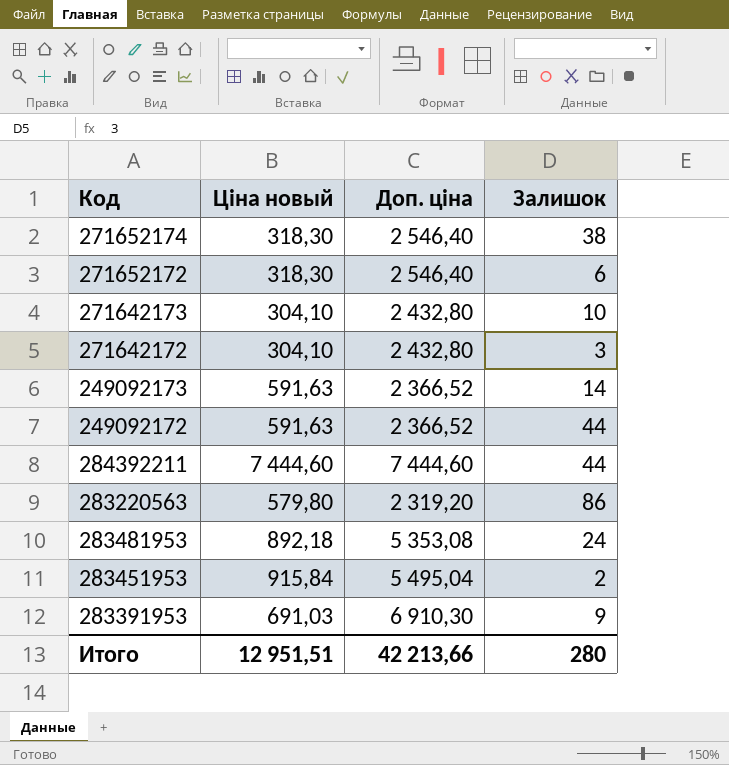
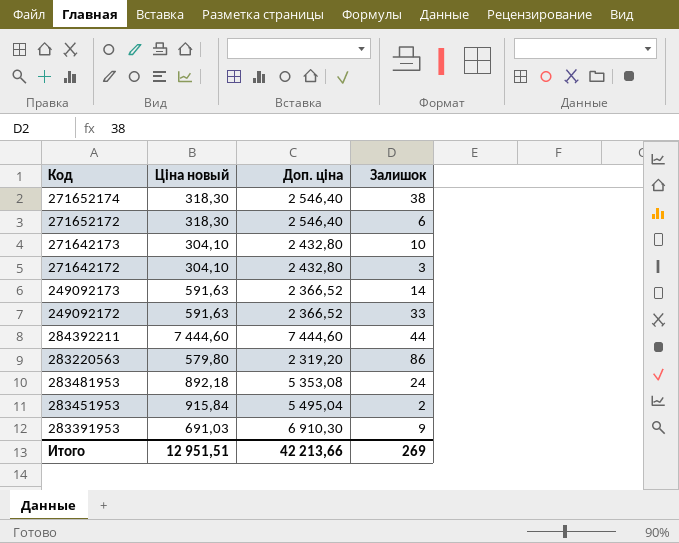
249092172 | Залишок: 44 -> 33
Итого | Залишок: 280 -> 269

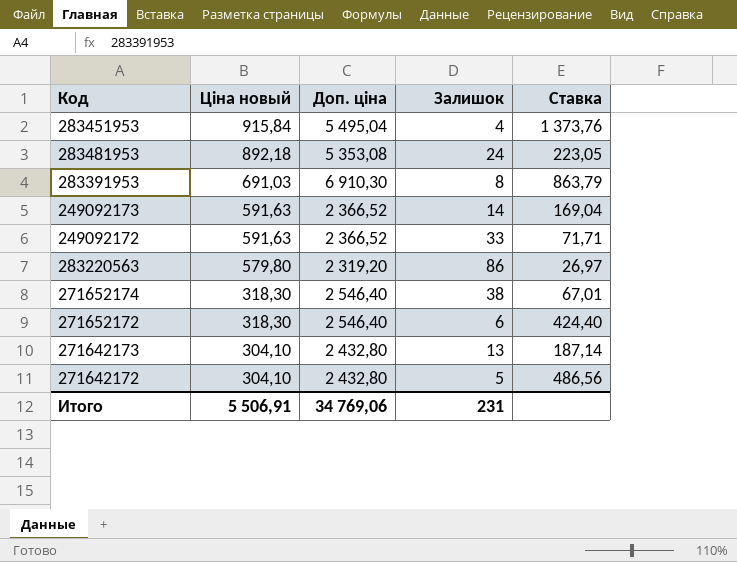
row order: none -> Ціна новый descending
column Ставка | formula: none -> [Доп. ціна] / [Залишок]
row 284392211: 7 444,60 | 7 444,60 | 44 -> none
283451953 | Залишок: 2 -> 4
283391953 | Залишок: 9 -> 8
271642173 | Залишок: 10 -> 13
271642172 | Залишок: 3 -> 5
Итого | Ціна новый: 12 951,51 -> 5 506,91
Итого | Доп. ціна: 42 213,66 -> 34 769,06
Итого | Залишок: 269 -> 231

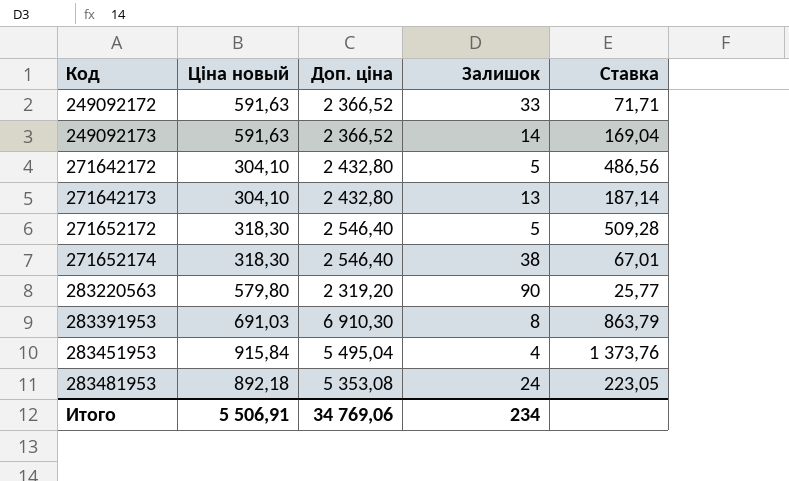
row order: Ціна новый descending -> Код ascending
271652172 | Залишок: 6 -> 5
271652172 | Ставка: 424,40 -> 509,28
283220563 | Залишок: 86 -> 90
283220563 | Ставка: 26,97 -> 25,77
Итого | Залишок: 231 -> 234

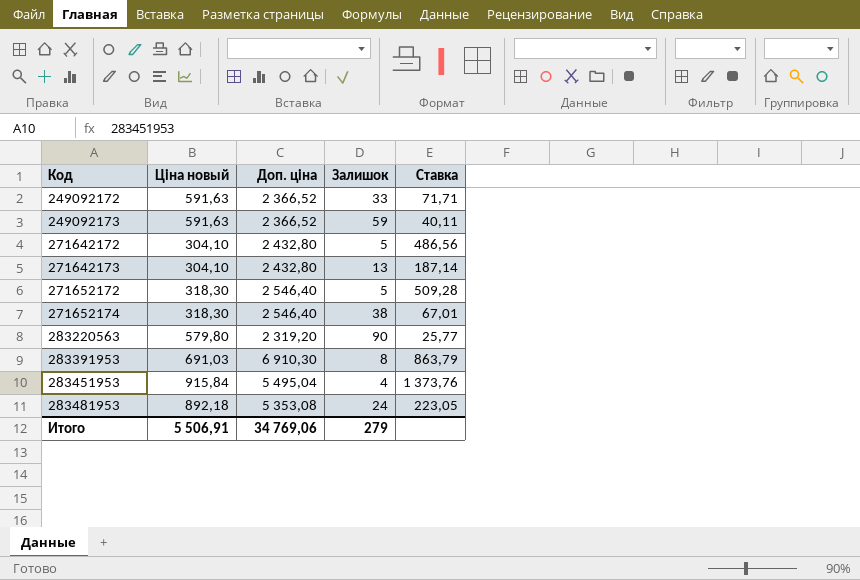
249092173 | Залишок: 14 -> 59
249092173 | Ставка: 169,04 -> 40,11
Итого | Залишок: 234 -> 279

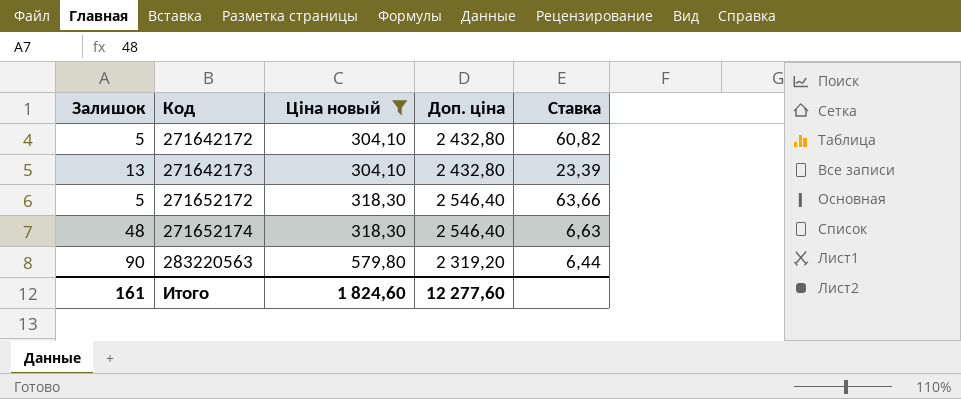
filter: none -> Ціна новый <= 579,80
column Залишок | position: 4 -> 1
column Ставка | formula: [Доп. ціна] / [Залишок] -> [Ціна новый] / [Залишок]
271652174 | Залишок: 38 -> 48
Итого | Залишок: 279 -> 161
Итого | Ціна новый: 5 506,91 -> 1 824,60
Итого | Доп. ціна: 34 769,06 -> 12 277,60

